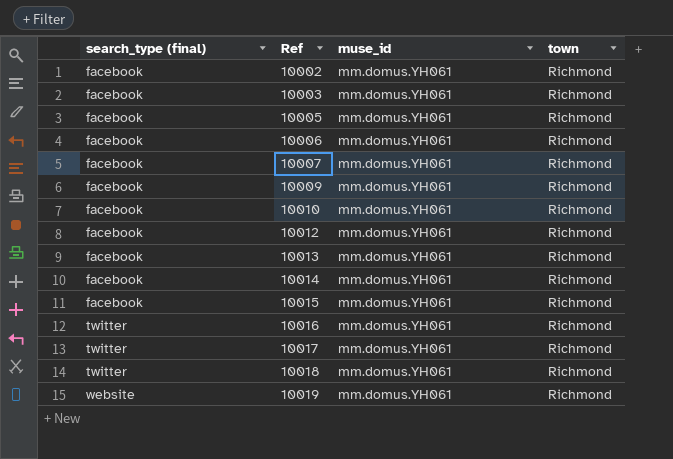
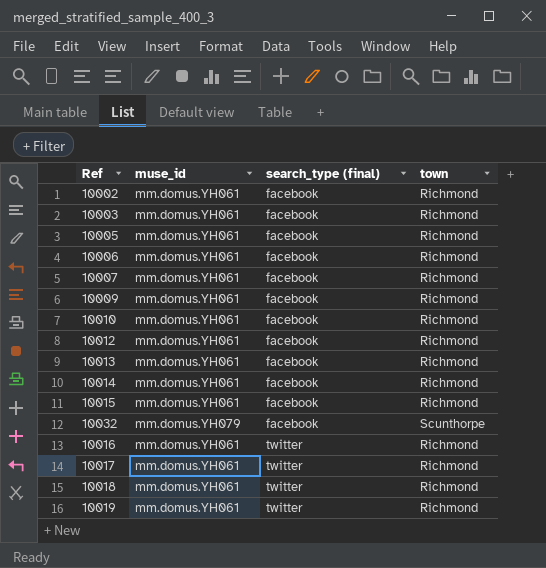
column search_type (final) | position: 1 -> 3
row 10032: none -> mm.domus.YH079 | facebook | Scunthorpe
10019 | search_type (final): website -> twitter

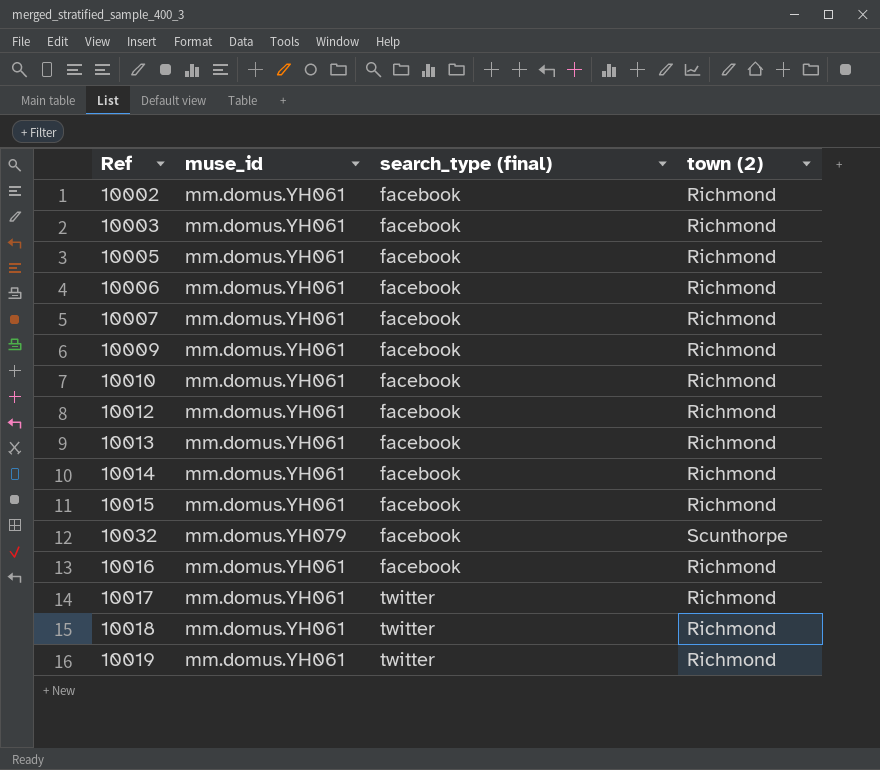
column name: town -> town (2)
10016 | search_type (final): twitter -> facebook

